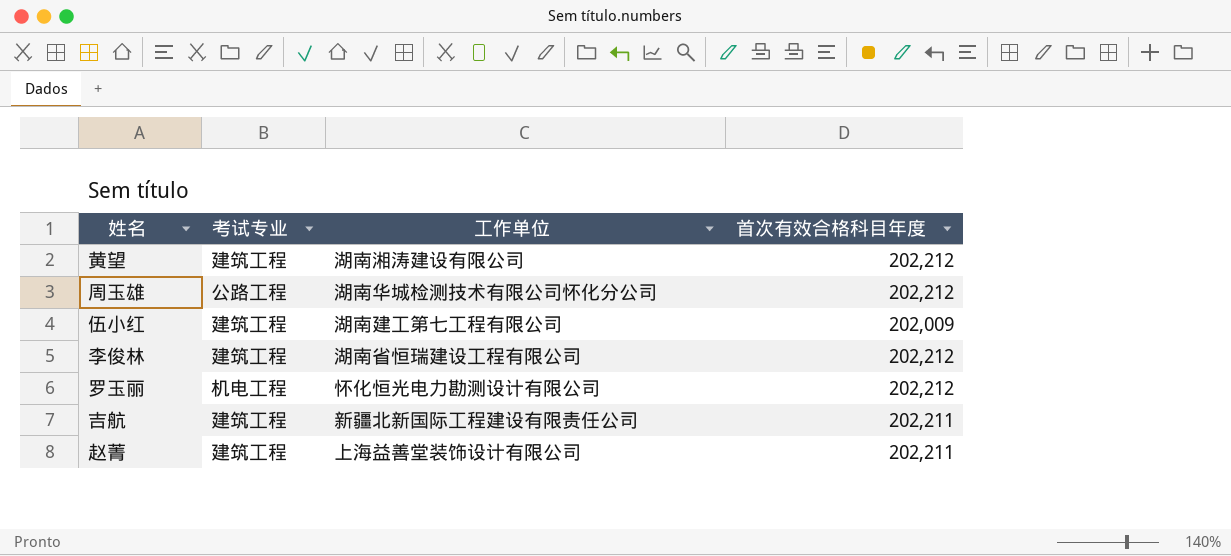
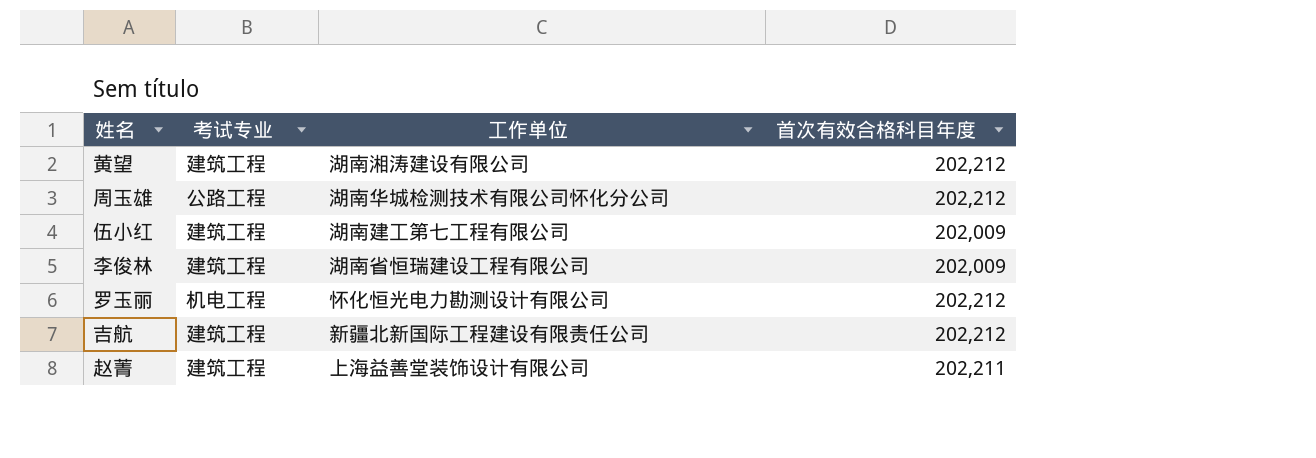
李俊林 | 首次有效合格科目年度: 202,212 -> 202,009
吉航 | 首次有效合格科目年度: 202,211 -> 202,212

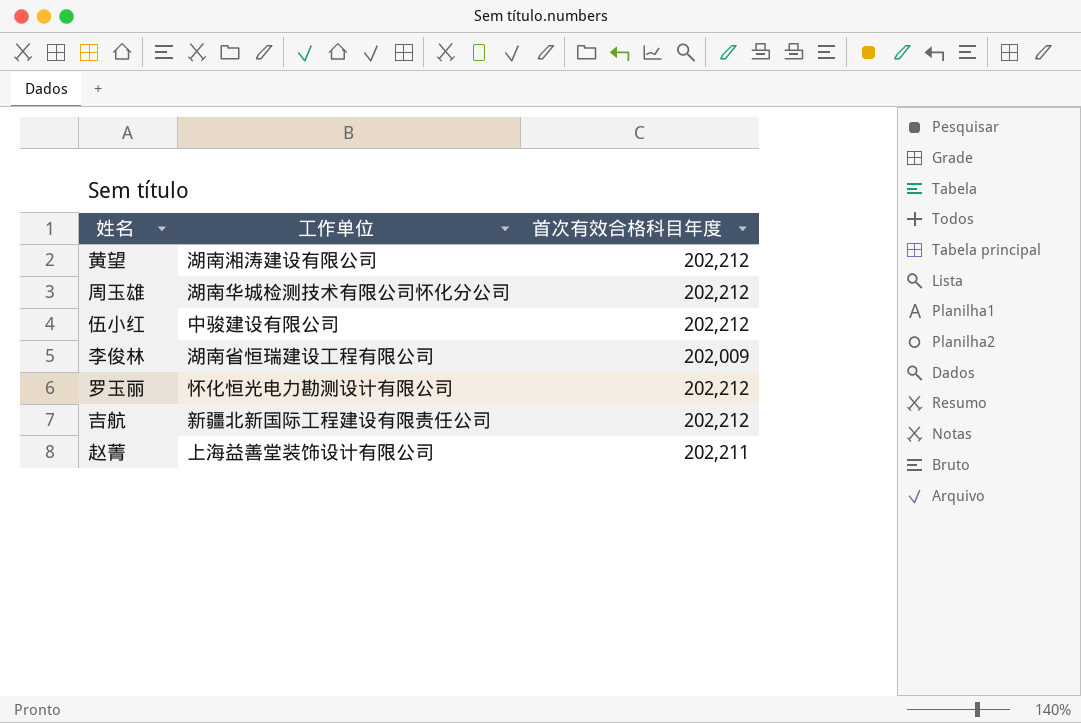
column 考试专业 | position: 2 -> none
伍小红 | 工作单位: 湖南建工第七工程有限公司 -> 中骏建设有限公司
伍小红 | 首次有效合格科目年度: 202,009 -> 202,212

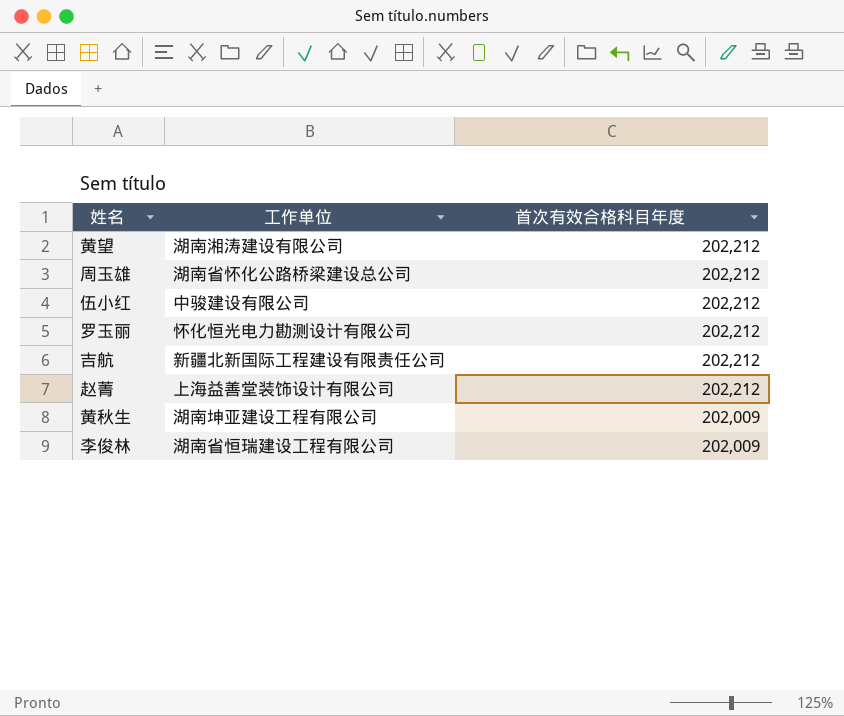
row order: none -> 首次有效合格科目年度 descending
周玉雄 | 工作单位: 湖南华城检测技术有限公司怀化分公司 -> 湖南省怀化公路桥梁建设总公司
赵菁 | 首次有效合格科目年度: 202,211 -> 202,212
row 黄秋生: none -> 湖南坤亚建设工程有限公司 | 202,009

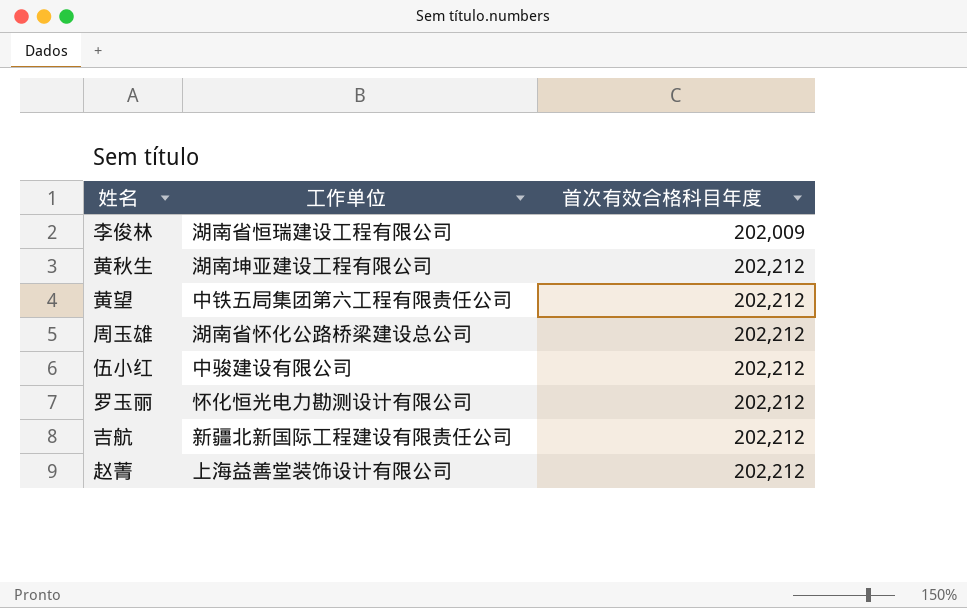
row order: 首次有效合格科目年度 descending -> 首次有效合格科目年度 ascending
黄秋生 | 首次有效合格科目年度: 202,009 -> 202,212
黄望 | 工作单位: 湖南湘涛建设有限公司 -> 中铁五局集团第六工程有限责任公司

